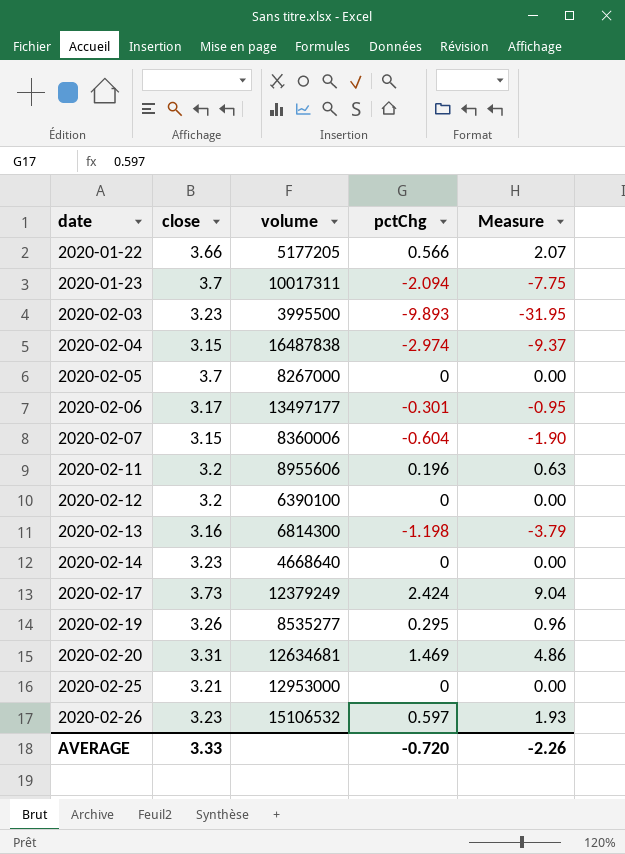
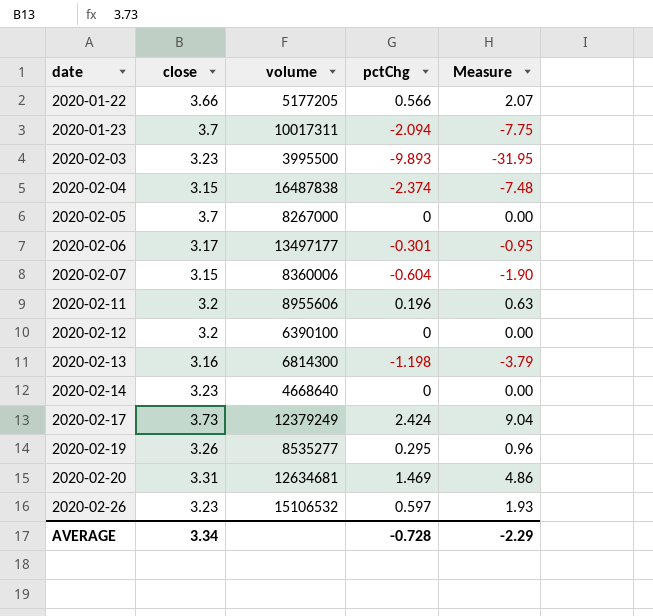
row 2020-02-25: 3.21 | 12953000 | 0 | 0.00 -> none
2020-02-04 | pctChg: -2.974 -> -2.374
2020-02-04 | Measure: -9.37 -> -7.48
AVERAGE | close: 3.33 -> 3.34
AVERAGE | pctChg: -0.720 -> -0.728
AVERAGE | Measure: -2.26 -> -2.29

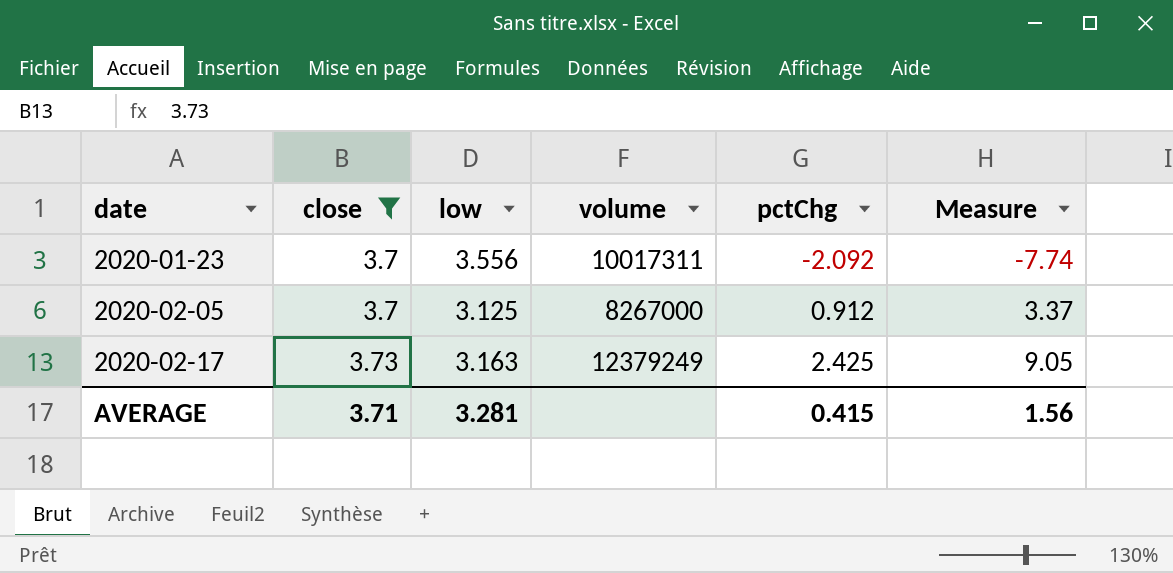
filter: none -> close >= 3.7
column low | position: none -> 3
2020-01-23 | pctChg: -2.094 -> -2.092
2020-01-23 | Measure: -7.75 -> -7.74
2020-02-05 | pctChg: 0 -> 0.912
2020-02-05 | Measure: 0.00 -> 3.37
2020-02-17 | pctChg: 2.424 -> 2.425
2020-02-17 | Measure: 9.04 -> 9.05
AVERAGE | close: 3.34 -> 3.71
AVERAGE | pctChg: -0.728 -> 0.415
AVERAGE | Measure: -2.29 -> 1.56

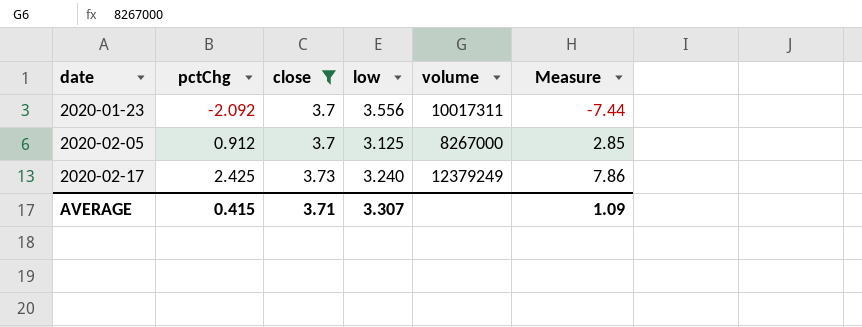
column pctChg | position: 5 -> 2
column Measure | formula: [close] * [pctChg] -> [pctChg] * [low]
2020-02-17 | low: 3.163 -> 3.240
AVERAGE | low: 3.281 -> 3.307
AVERAGE | Measure: 1.56 -> 1.09

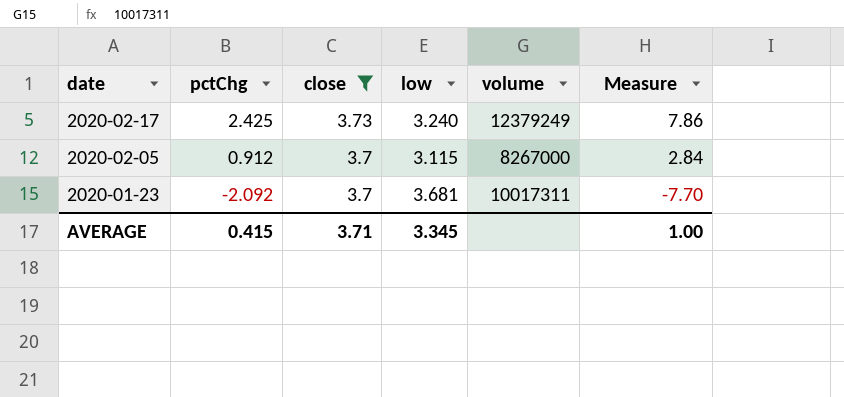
row order: date ascending -> date descending
2020-02-05 | low: 3.125 -> 3.115
2020-02-05 | Measure: 2.85 -> 2.84
2020-01-23 | low: 3.556 -> 3.681
2020-01-23 | Measure: -7.44 -> -7.70
AVERAGE | low: 3.307 -> 3.345
AVERAGE | Measure: 1.09 -> 1.00

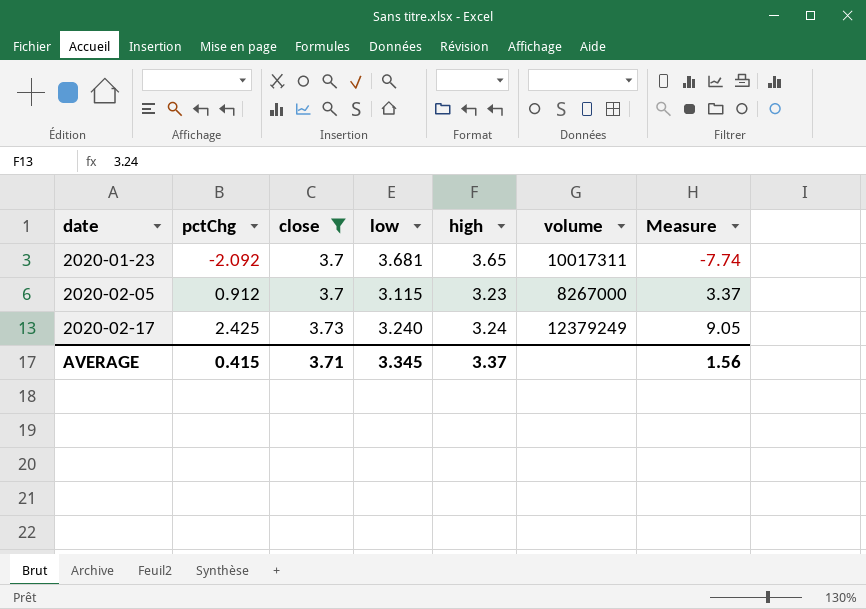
row order: date descending -> date ascending
column high | position: none -> 5
column Measure | formula: [pctChg] * [low] -> [pctChg] * [close]
AVERAGE | Measure: 1.00 -> 1.56

